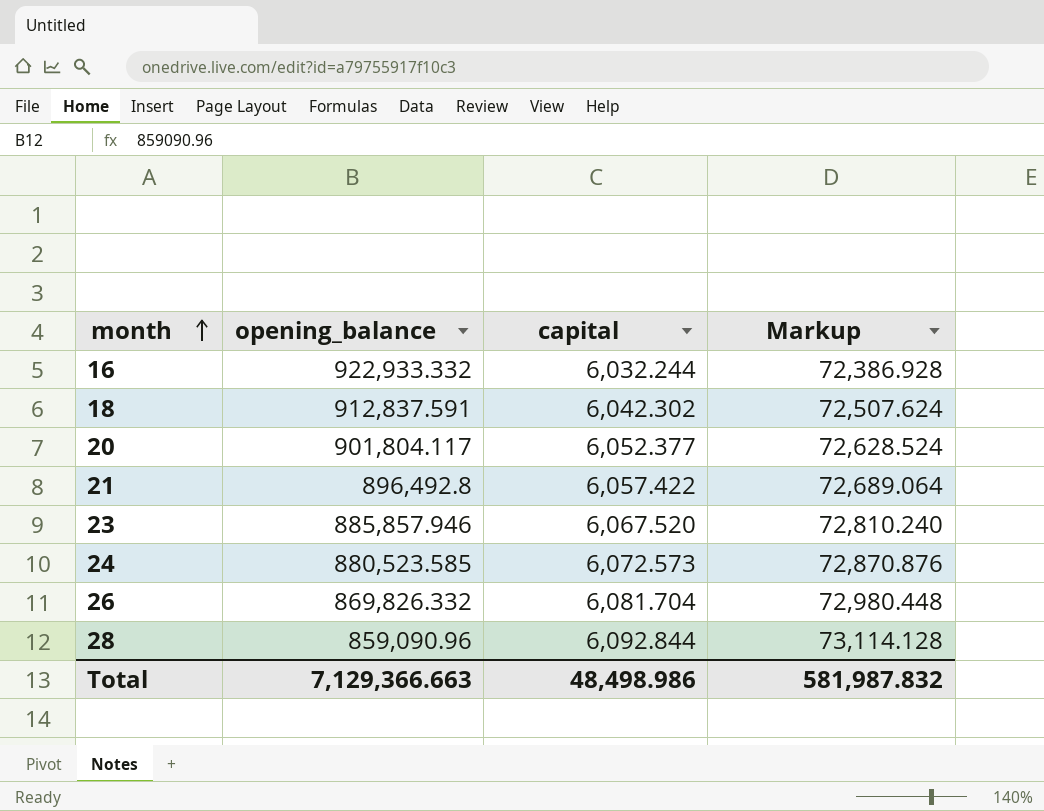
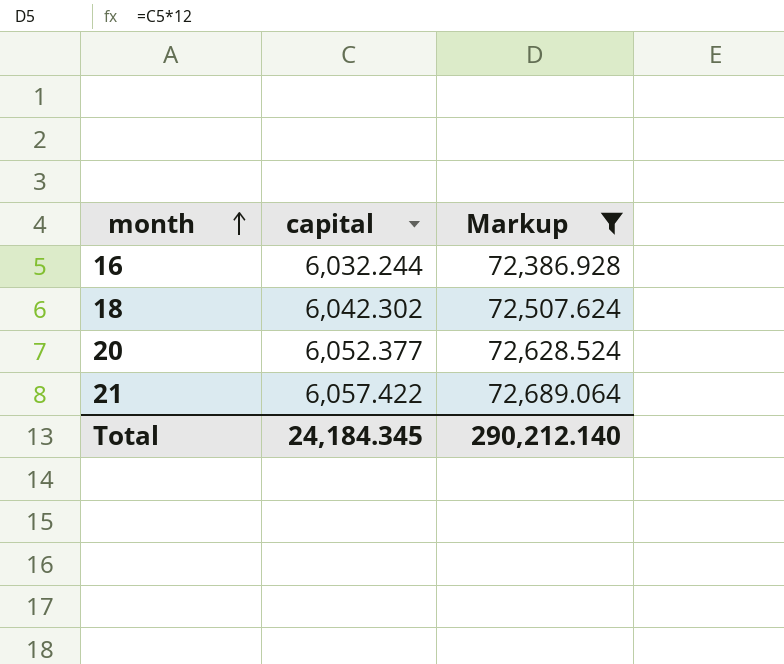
filter: none -> Markup <= 72,689.064
column opening_balance | position: 2 -> none
Total | capital: 48,498.986 -> 24,184.345
Total | Markup: 581,987.832 -> 290,212.140

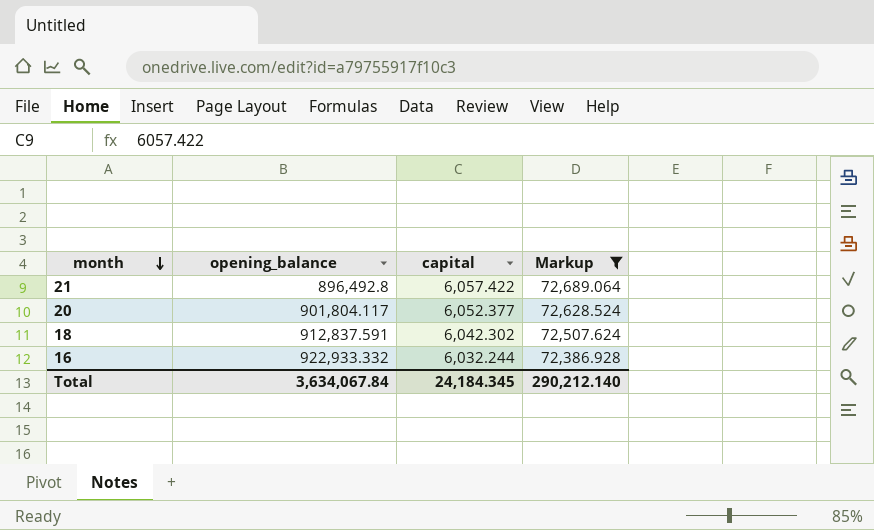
row order: month ascending -> month descending
column opening_balance | position: none -> 2

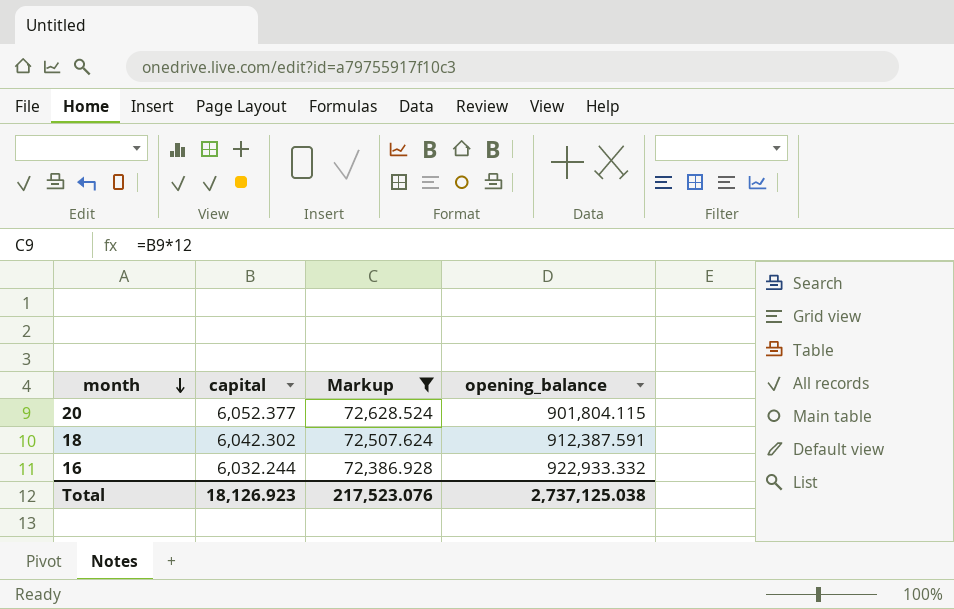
column opening_balance | position: 2 -> 4
row 21: 896,492.8 | 6,057.422 | 72,689.064 -> none
20 | opening_balance: 901,804.117 -> 901,804.115
18 | opening_balance: 912,837.591 -> 912,387.591
Total | capital: 24,184.345 -> 18,126.923
Total | Markup: 290,212.140 -> 217,523.076
Total | opening_balance: 3,634,067.84 -> 2,737,125.038

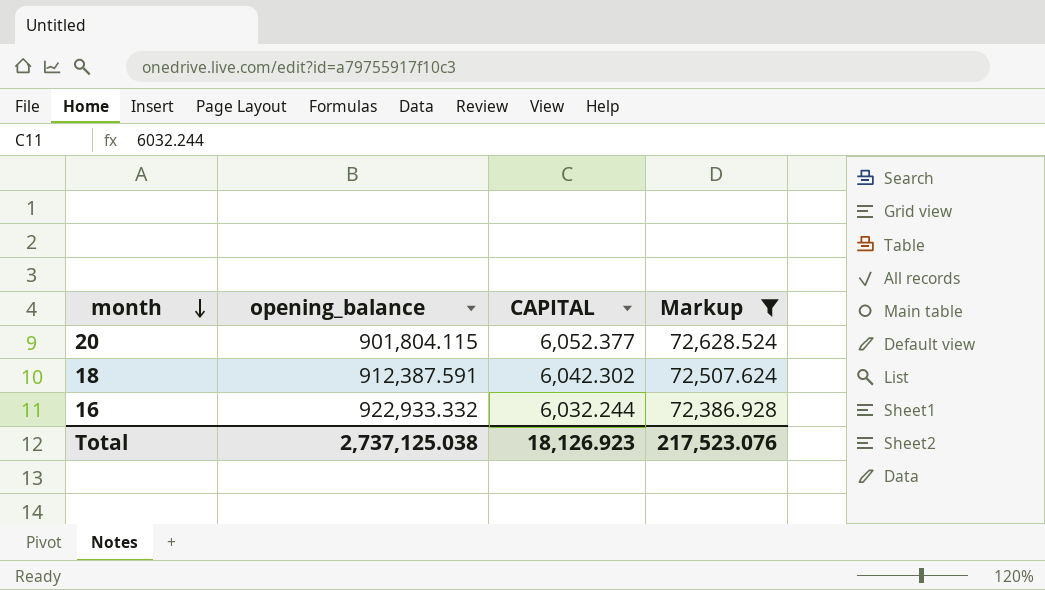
column opening_balance | position: 4 -> 2
column name: capital -> CAPITAL

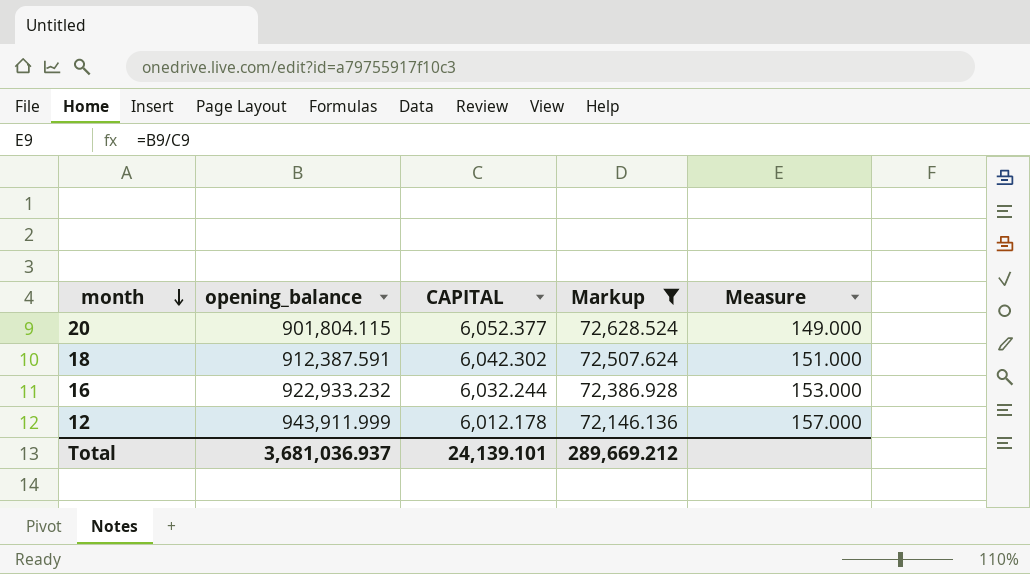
column Measure | formula: none -> [opening_balance] / [CAPITAL]
16 | opening_balance: 922,933.332 -> 922,933.232
row 12: none -> 943,911.999 | 6,012.178 | 72,146.136 | 157.000
Total | opening_balance: 2,737,125.038 -> 3,681,036.937
Total | CAPITAL: 18,126.923 -> 24,139.101
Total | Markup: 217,523.076 -> 289,669.212

